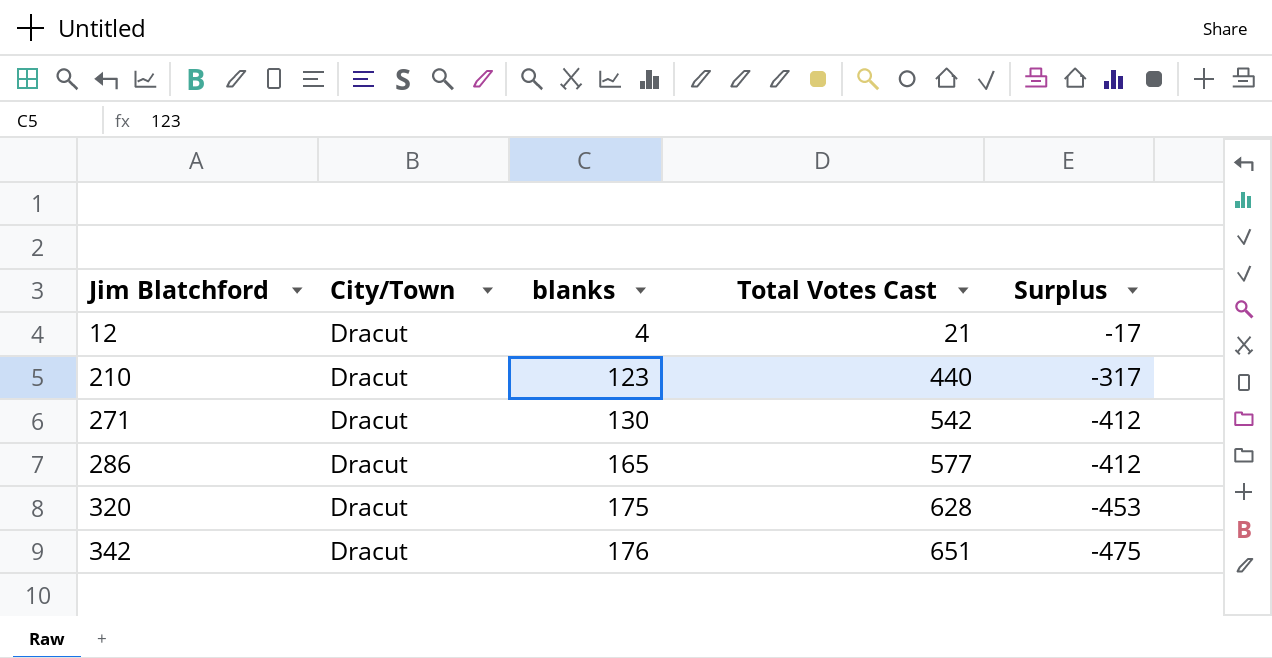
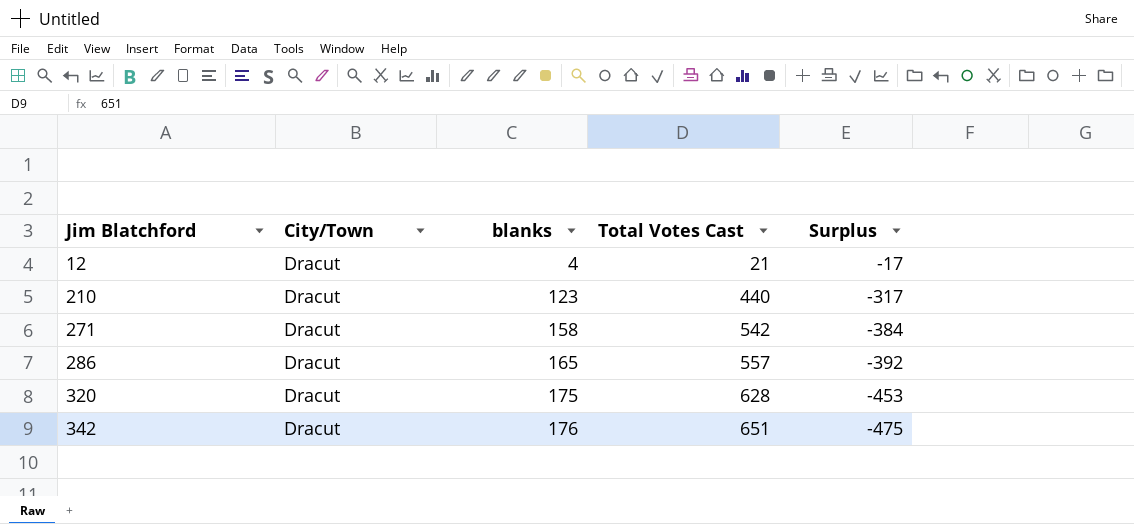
271 | blanks: 130 -> 158
271 | Surplus: -412 -> -384
286 | Total Votes Cast: 577 -> 557
286 | Surplus: -412 -> -392

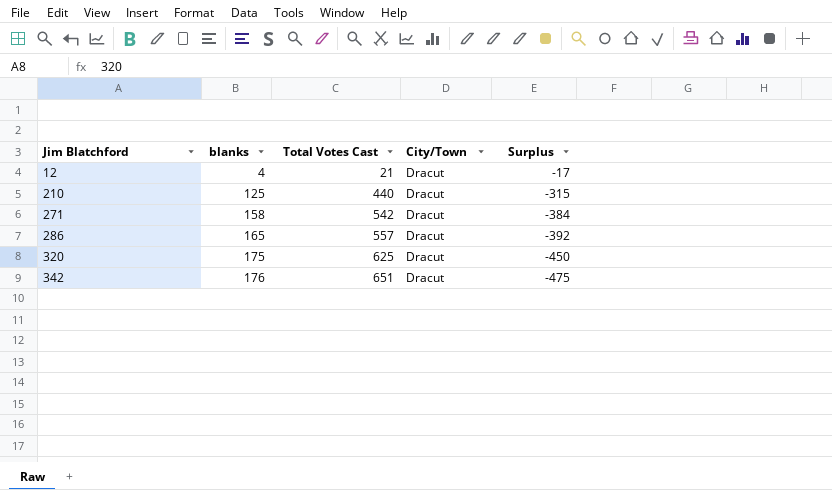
column City/Town | position: 2 -> 4
210 | blanks: 123 -> 125
210 | Surplus: -317 -> -315
320 | Total Votes Cast: 628 -> 625
320 | Surplus: -453 -> -450

